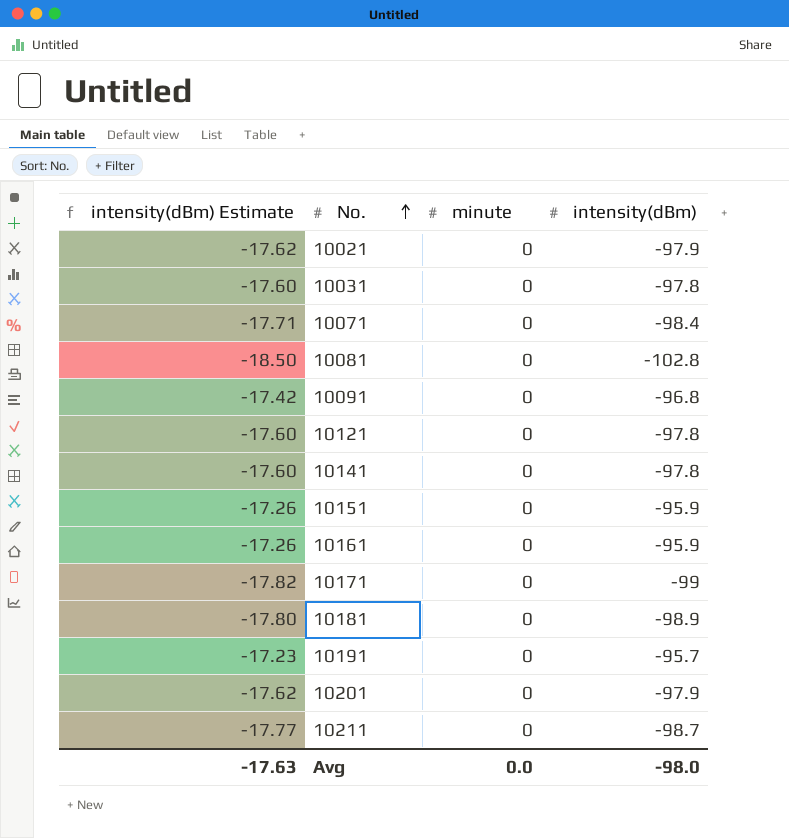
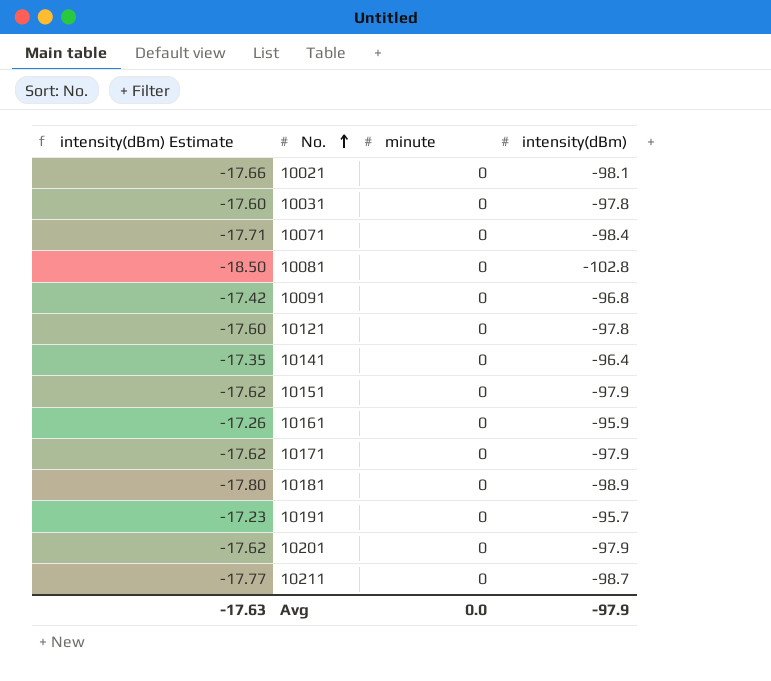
10021 | intensity(dBm) Estimate: -17.62 -> -17.66
10021 | intensity(dBm): -97.9 -> -98.1
10141 | intensity(dBm) Estimate: -17.60 -> -17.35
10141 | intensity(dBm): -97.8 -> -96.4
10151 | intensity(dBm) Estimate: -17.26 -> -17.62
10151 | intensity(dBm): -95.9 -> -97.9
10171 | intensity(dBm) Estimate: -17.82 -> -17.62
10171 | intensity(dBm): -99 -> -97.9
Avg | intensity(dBm): -98.0 -> -97.9

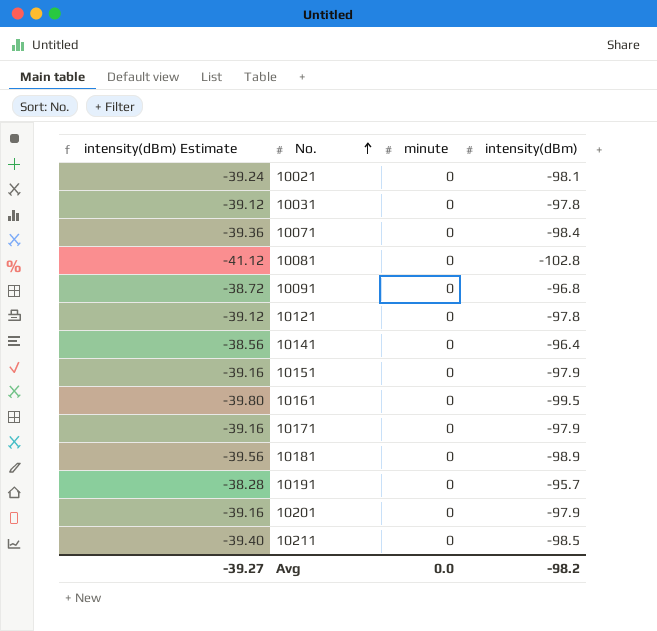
column intensity(dBm) Estimate | formula: [intensity(dBm)] * 0.18 -> [intensity(dBm)] * 0.4
10161 | intensity(dBm): -95.9 -> -99.5
10211 | intensity(dBm): -98.7 -> -98.5
Avg | intensity(dBm) Estimate: -17.63 -> -39.27
Avg | intensity(dBm): -97.9 -> -98.2

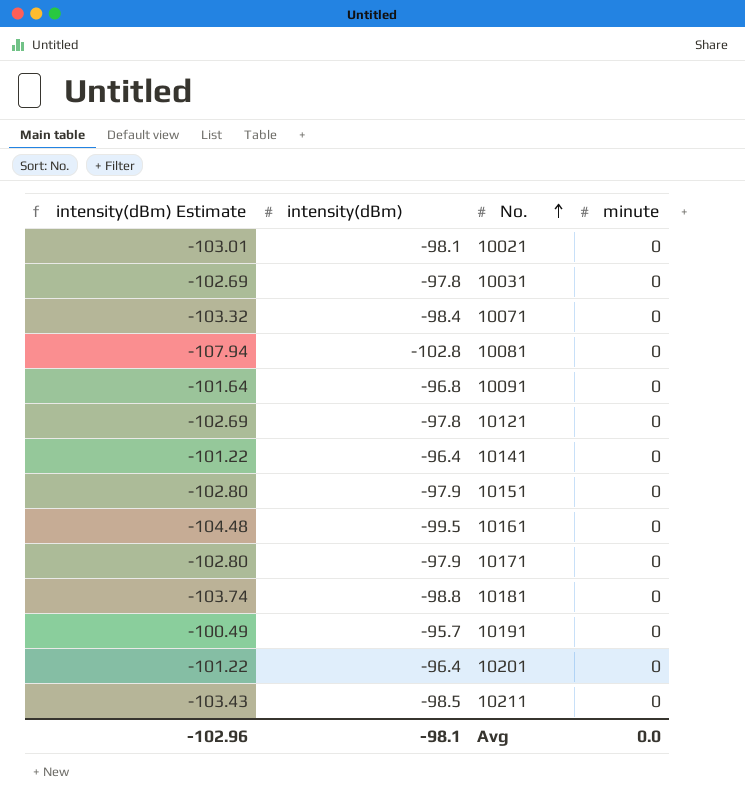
column intensity(dBm) Estimate | formula: [intensity(dBm)] * 0.4 -> [intensity(dBm)] * 1.05
column intensity(dBm) | position: 4 -> 2
10181 | intensity(dBm): -98.9 -> -98.8
10201 | intensity(dBm): -97.9 -> -96.4
Avg | intensity(dBm) Estimate: -39.27 -> -102.96
Avg | intensity(dBm): -98.2 -> -98.1

